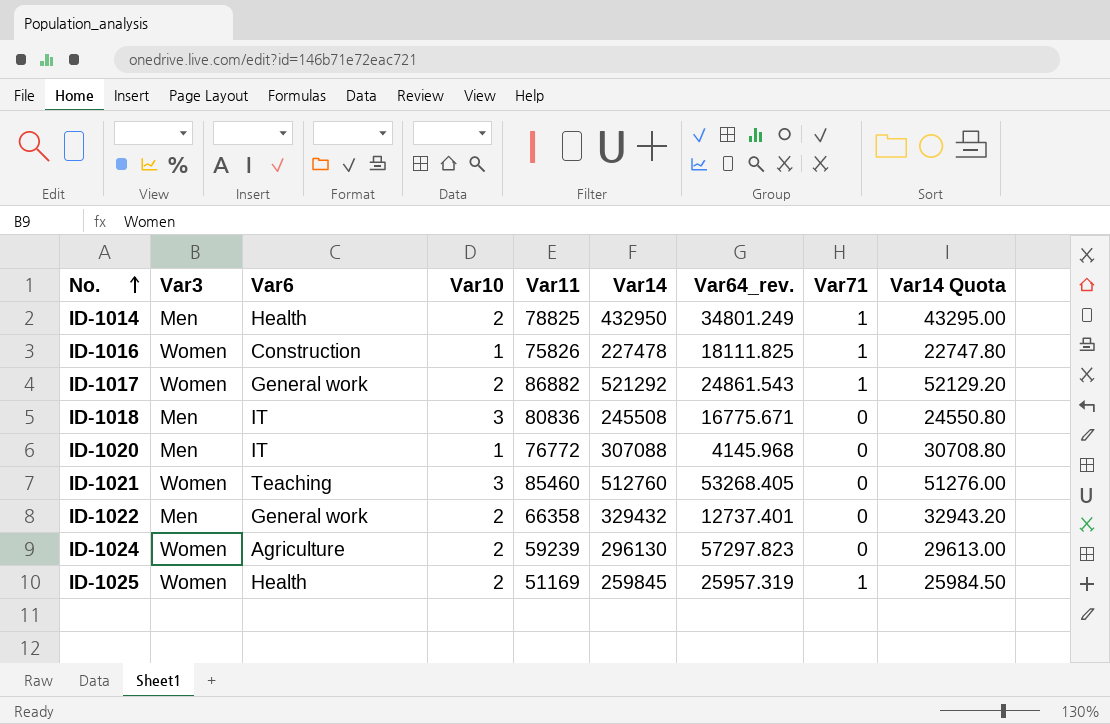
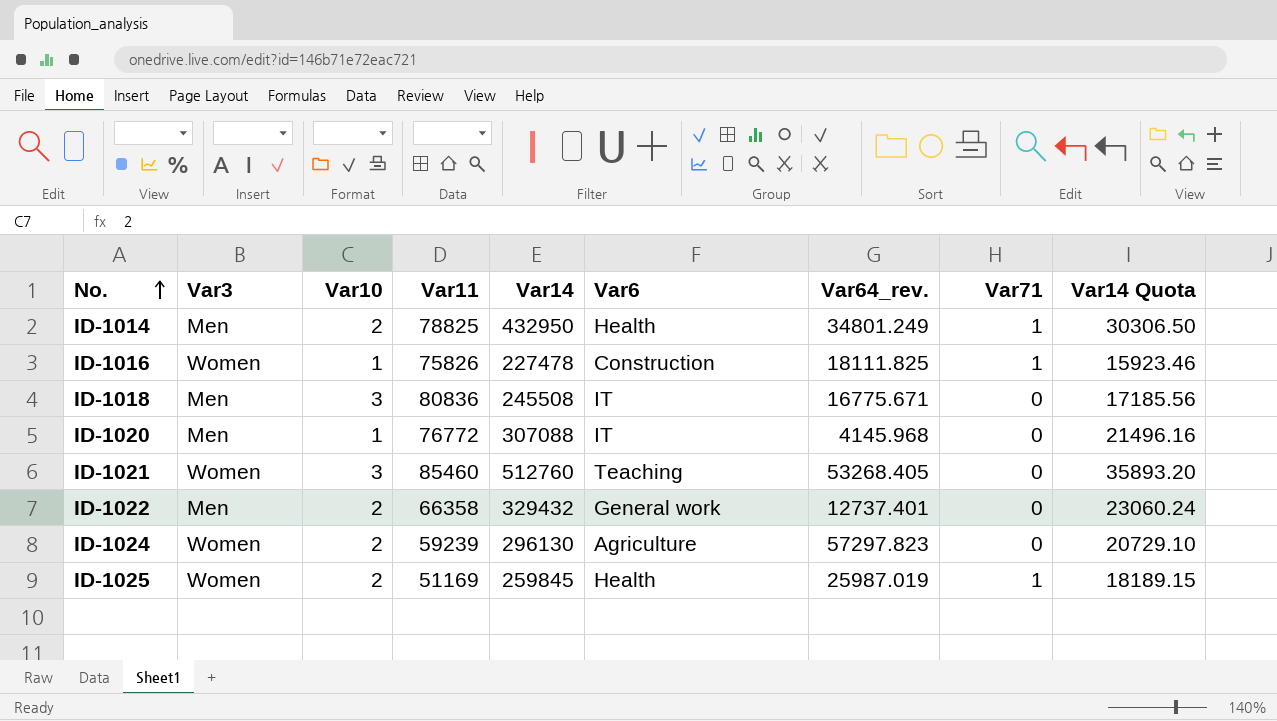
column Var6 | position: 3 -> 6
column Var14 Quota | formula: [Var14] * 0.1 -> [Var14] * 0.07
row ID-1017: Women | General work | 2 | 86882 | 521292 | 24861.543 | 1 | 52129.20 -> none
ID-1025 | Var64_rev.: 25957.319 -> 25987.019

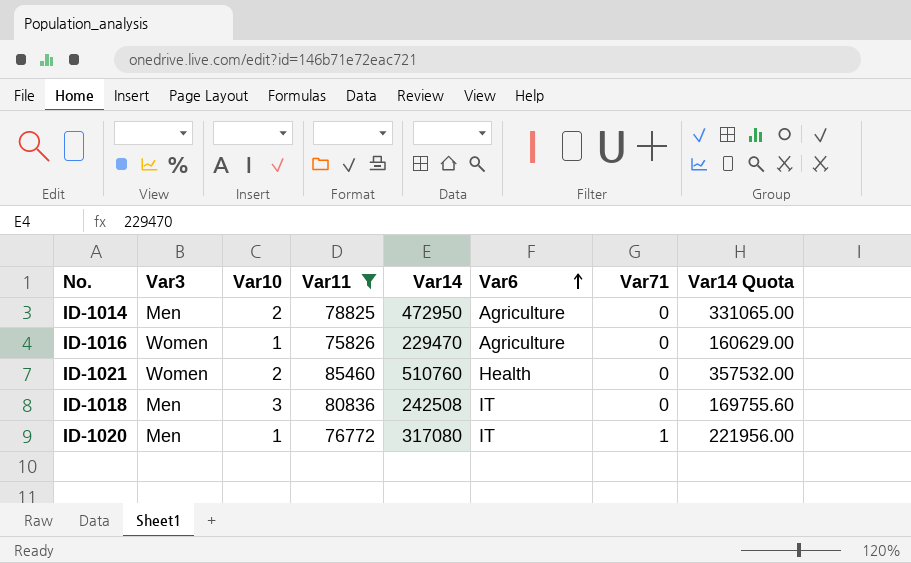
filter: none -> Var11 >= 75826
row order: No. ascending -> Var6 ascending
column Var64_rev. | position: 7 -> none
column Var14 Quota | formula: [Var14] * 0.07 -> [Var14] * 0.7
ID-1014 | Var14: 432950 -> 472950
ID-1014 | Var6: Health -> Agriculture
ID-1014 | Var71: 1 -> 0
ID-1016 | Var14: 227478 -> 229470
ID-1016 | Var6: Construction -> Agriculture
ID-1016 | Var71: 1 -> 0
ID-1021 | Var10: 3 -> 2
ID-1021 | Var14: 512760 -> 510760
ID-1021 | Var6: Teaching -> Health
ID-1018 | Var14: 245508 -> 242508
ID-1020 | Var14: 307088 -> 317080
ID-1020 | Var71: 0 -> 1

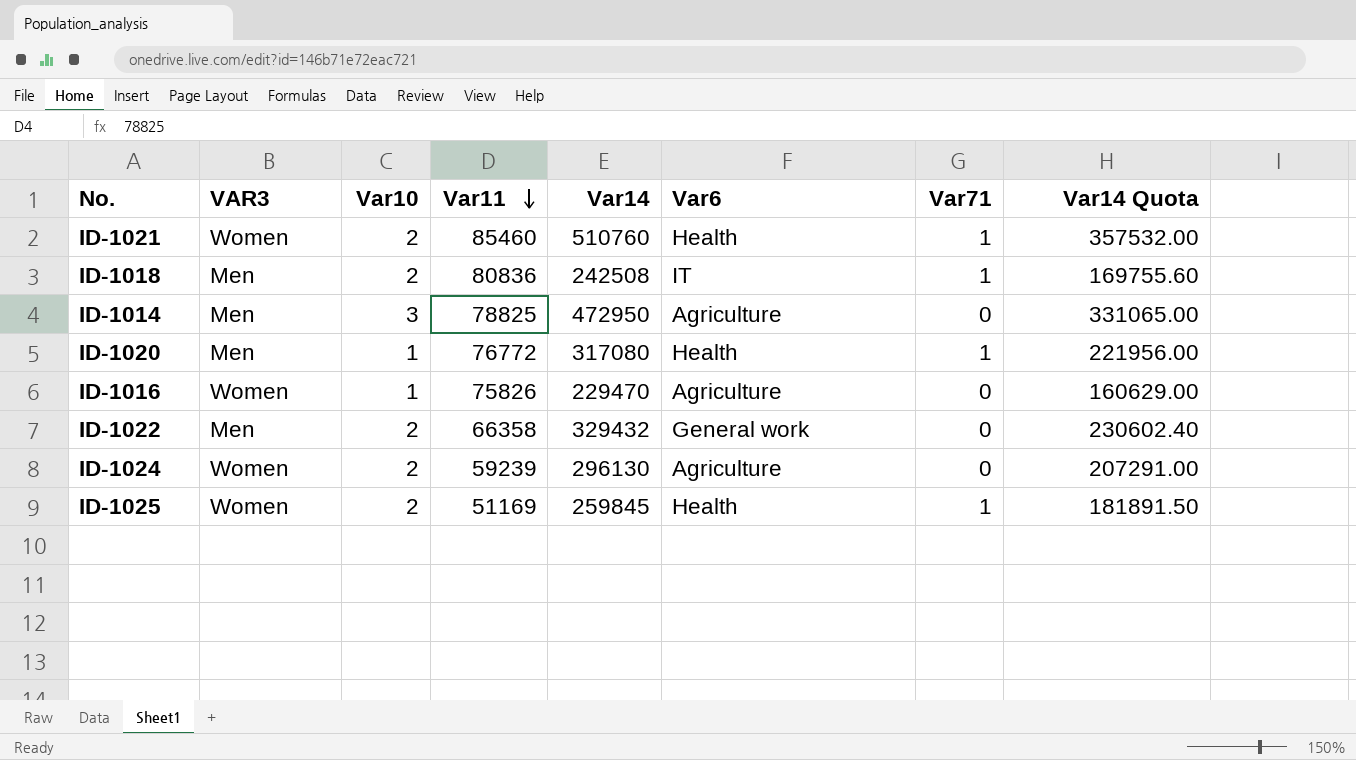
filter: Var11 >= 75826 -> none
row order: Var6 ascending -> Var11 descending
column name: Var3 -> VAR3
ID-1021 | Var71: 0 -> 1
ID-1018 | Var10: 3 -> 2
ID-1018 | Var71: 0 -> 1
ID-1014 | Var10: 2 -> 3
ID-1020 | Var6: IT -> Health

